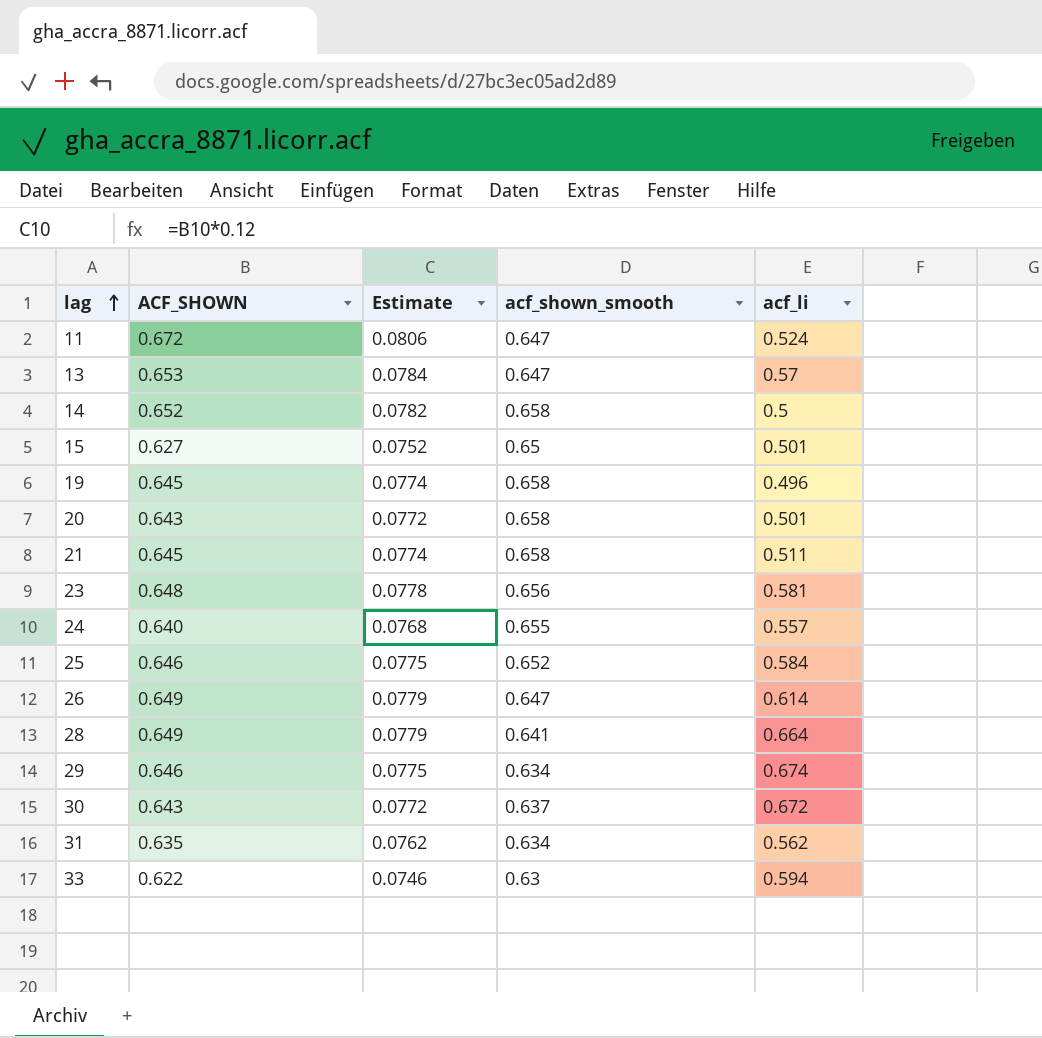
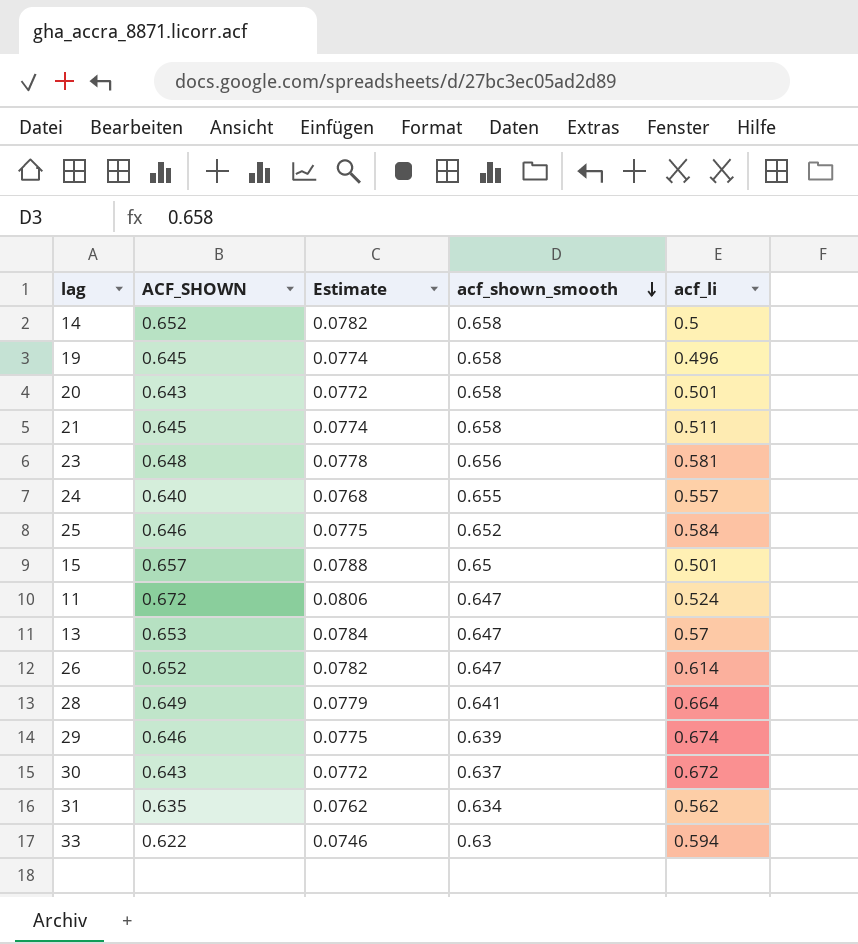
row order: lag ascending -> acf_shown_smooth descending
15 | ACF_SHOWN: 0.627 -> 0.657
15 | Estimate: 0.0752 -> 0.0788
26 | ACF_SHOWN: 0.649 -> 0.652
26 | Estimate: 0.0779 -> 0.0782
29 | acf_shown_smooth: 0.634 -> 0.639

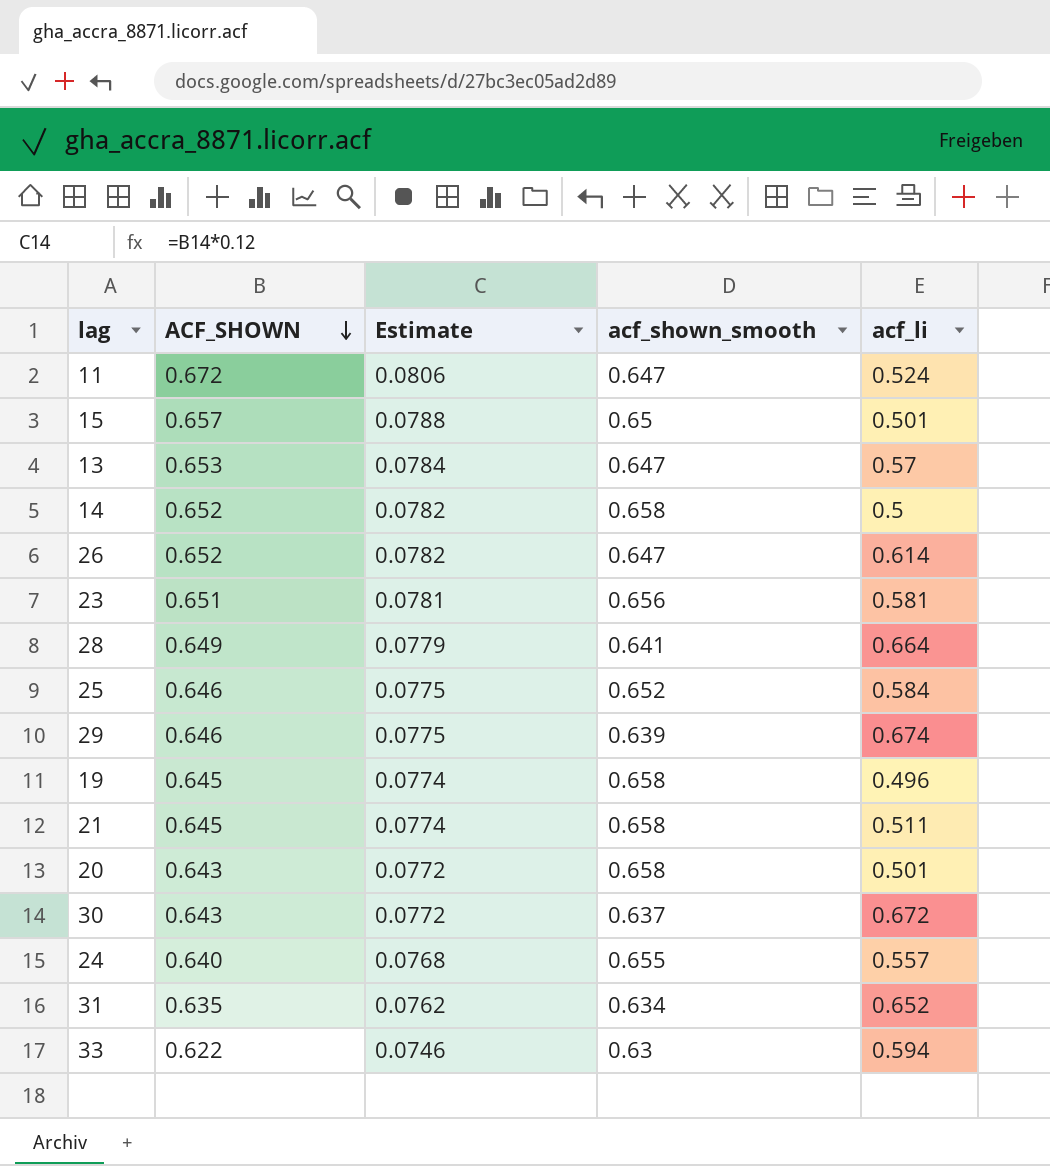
row order: acf_shown_smooth descending -> ACF_SHOWN descending
23 | ACF_SHOWN: 0.648 -> 0.651
23 | Estimate: 0.0778 -> 0.0781
31 | acf_li: 0.562 -> 0.652

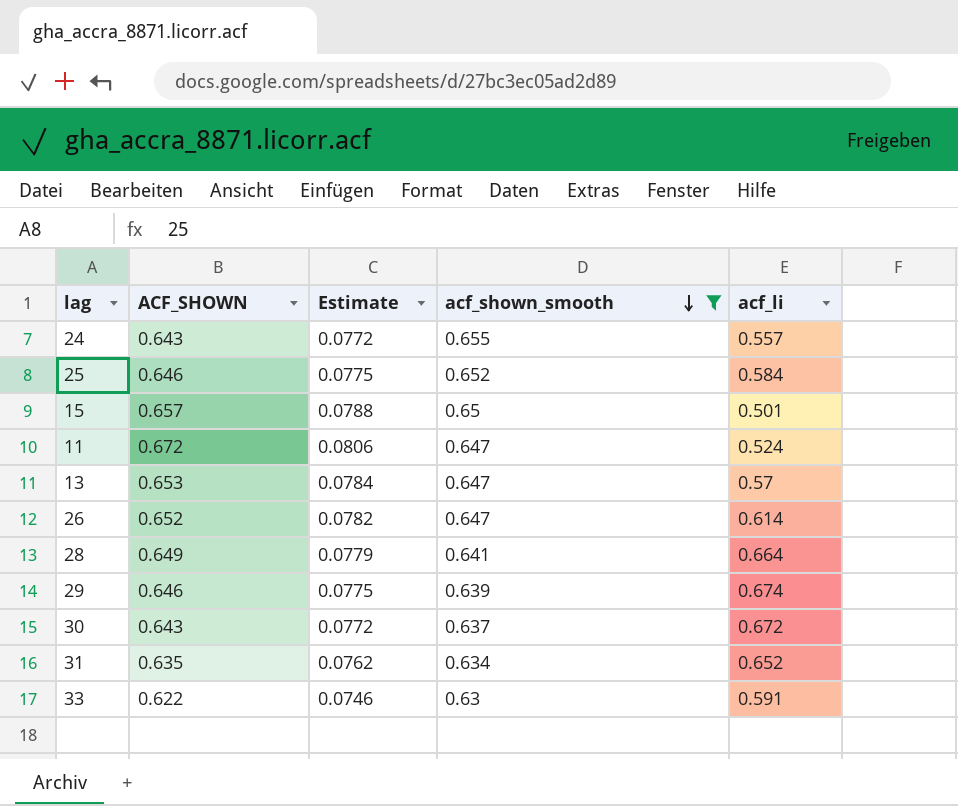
filter: none -> acf_shown_smooth <= 0.655
row order: ACF_SHOWN descending -> acf_shown_smooth descending
24 | ACF_SHOWN: 0.640 -> 0.643
24 | Estimate: 0.0768 -> 0.0772
33 | acf_li: 0.594 -> 0.591

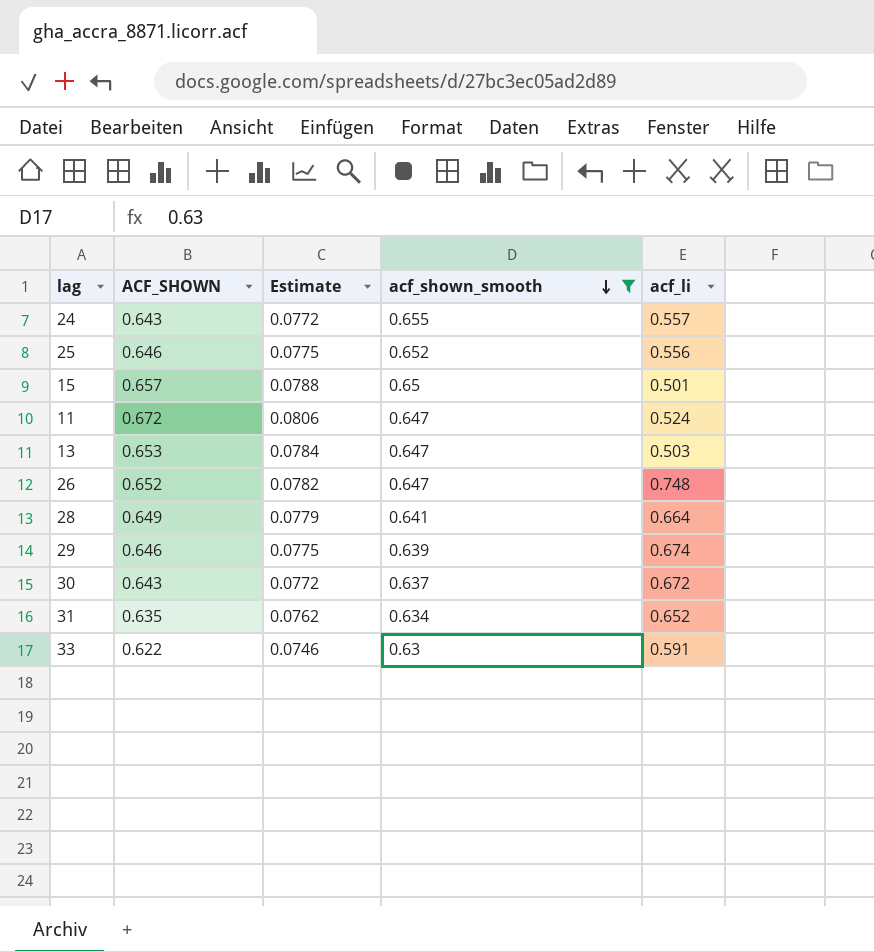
25 | acf_li: 0.584 -> 0.556
13 | acf_li: 0.57 -> 0.503
26 | acf_li: 0.614 -> 0.748

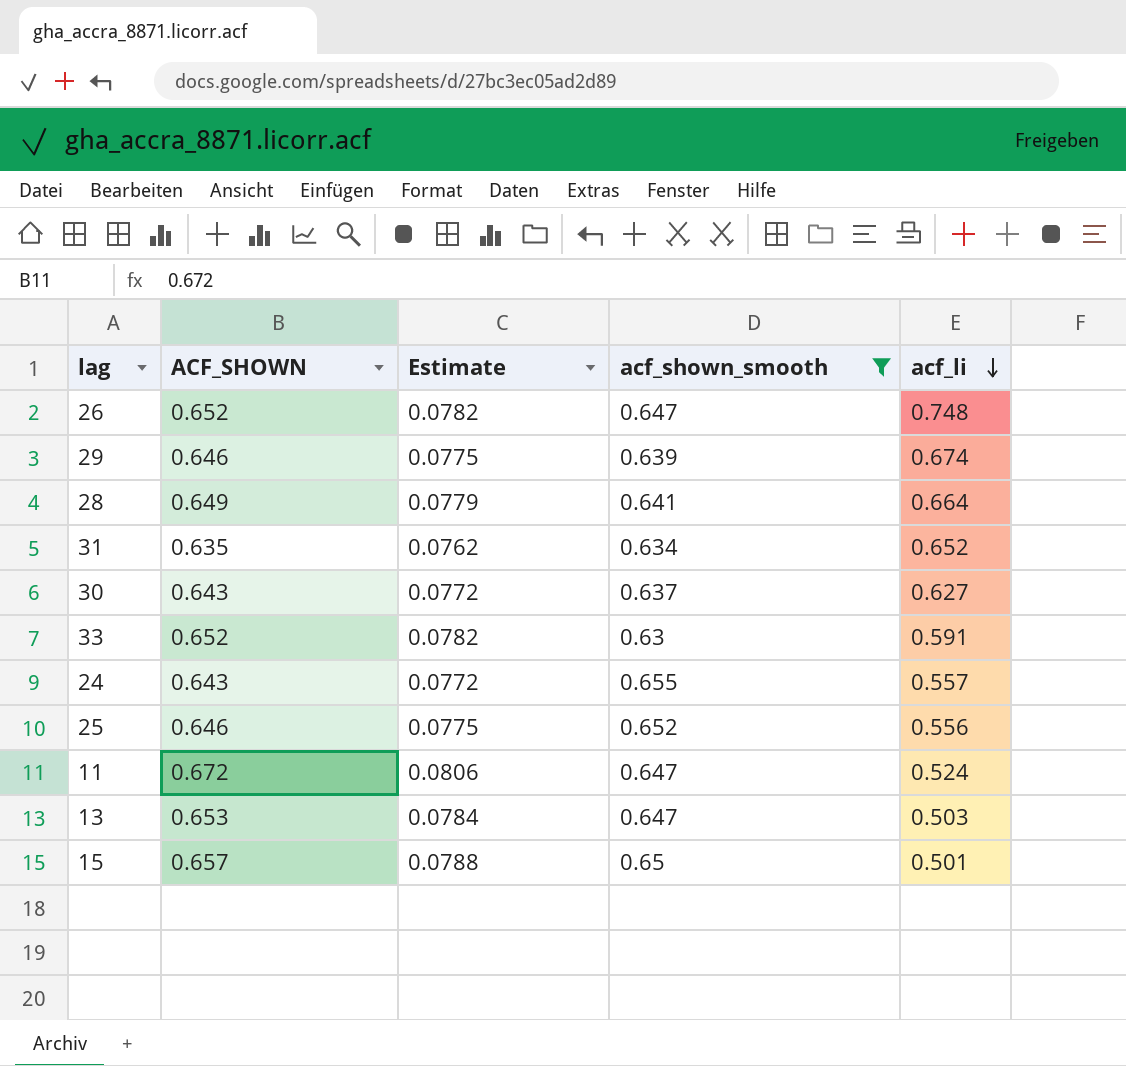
row order: acf_shown_smooth descending -> acf_li descending
30 | acf_li: 0.672 -> 0.627
33 | ACF_SHOWN: 0.622 -> 0.652
33 | Estimate: 0.0746 -> 0.0782

